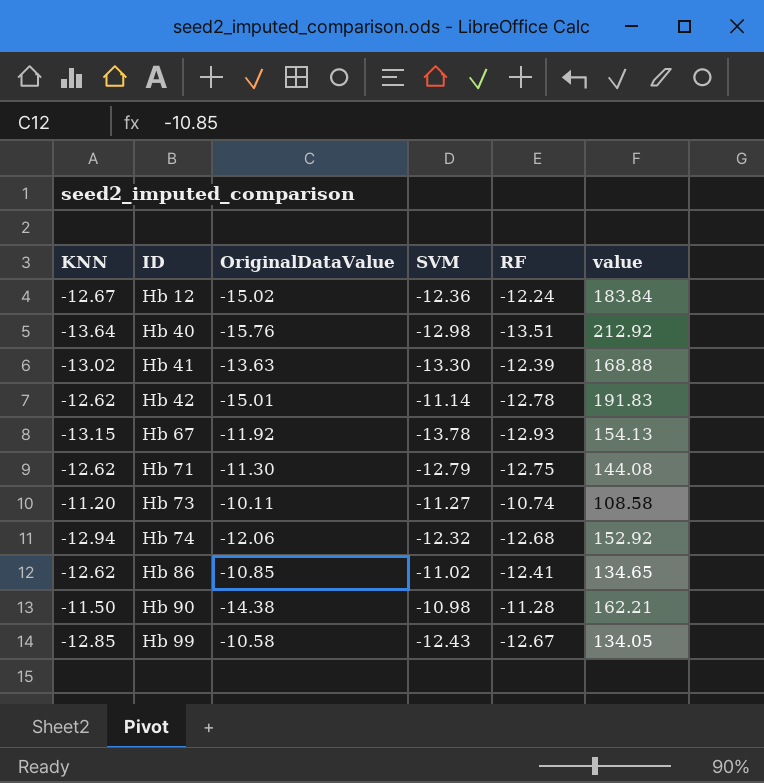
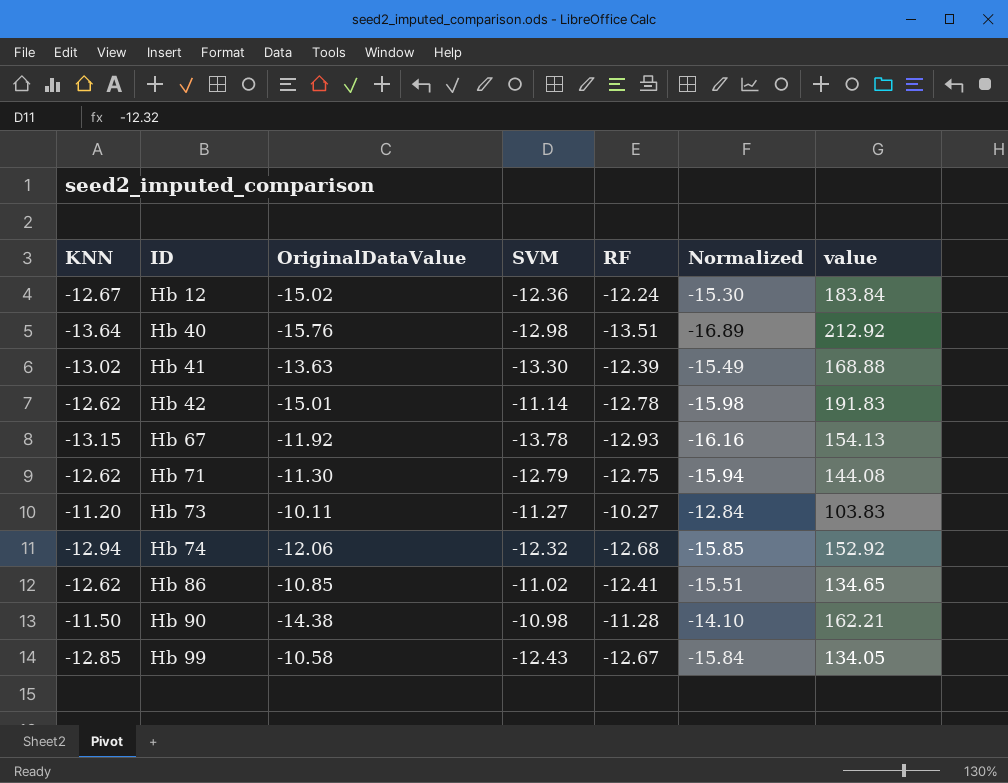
column Normalized | formula: none -> [RF] * 1.25
Hb 73 | RF: -10.74 -> -10.27
Hb 73 | value: 108.58 -> 103.83

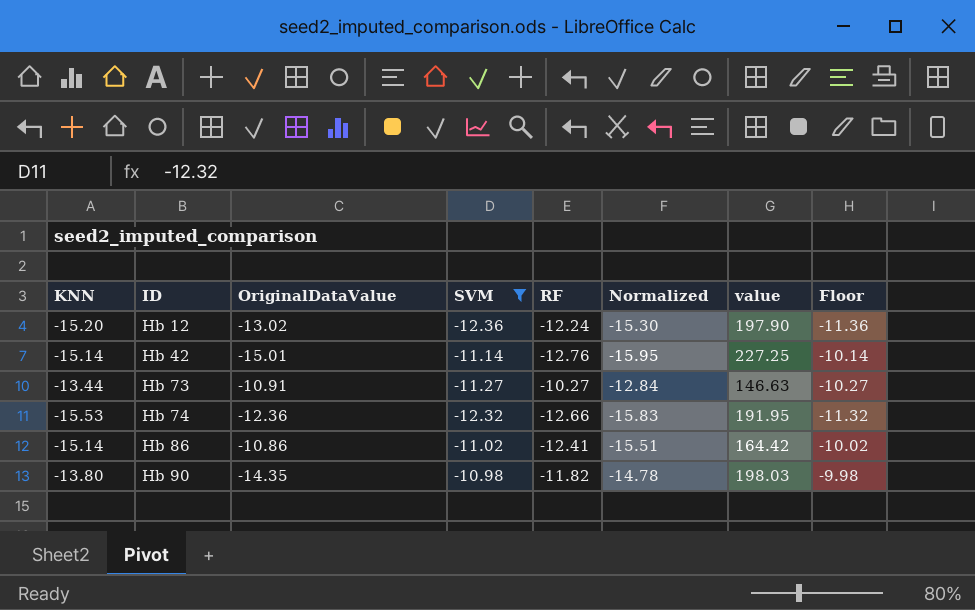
filter: none -> SVM >= -12.36
column value | formula: [OriginalDataValue] * [RF] -> [KNN] * [OriginalDataValue]
column Floor | formula: none -> [SVM] + 1
Hb 12 | KNN: -12.67 -> -15.20
Hb 12 | OriginalDataValue: -15.02 -> -13.02
Hb 42 | KNN: -12.62 -> -15.14
Hb 42 | RF: -12.78 -> -12.76
Hb 42 | Normalized: -15.98 -> -15.95
Hb 73 | KNN: -11.20 -> -13.44
Hb 73 | OriginalDataValue: -10.11 -> -10.91
Hb 74 | KNN: -12.94 -> -15.53
Hb 74 | OriginalDataValue: -12.06 -> -12.36
Hb 74 | RF: -12.68 -> -12.66
Hb 74 | Normalized: -15.85 -> -15.83
Hb 86 | KNN: -12.62 -> -15.14
Hb 86 | OriginalDataValue: -10.85 -> -10.86
Hb 90 | KNN: -11.50 -> -13.80
Hb 90 | OriginalDataValue: -14.38 -> -14.35
Hb 90 | RF: -11.28 -> -11.82
Hb 90 | Normalized: -14.10 -> -14.78

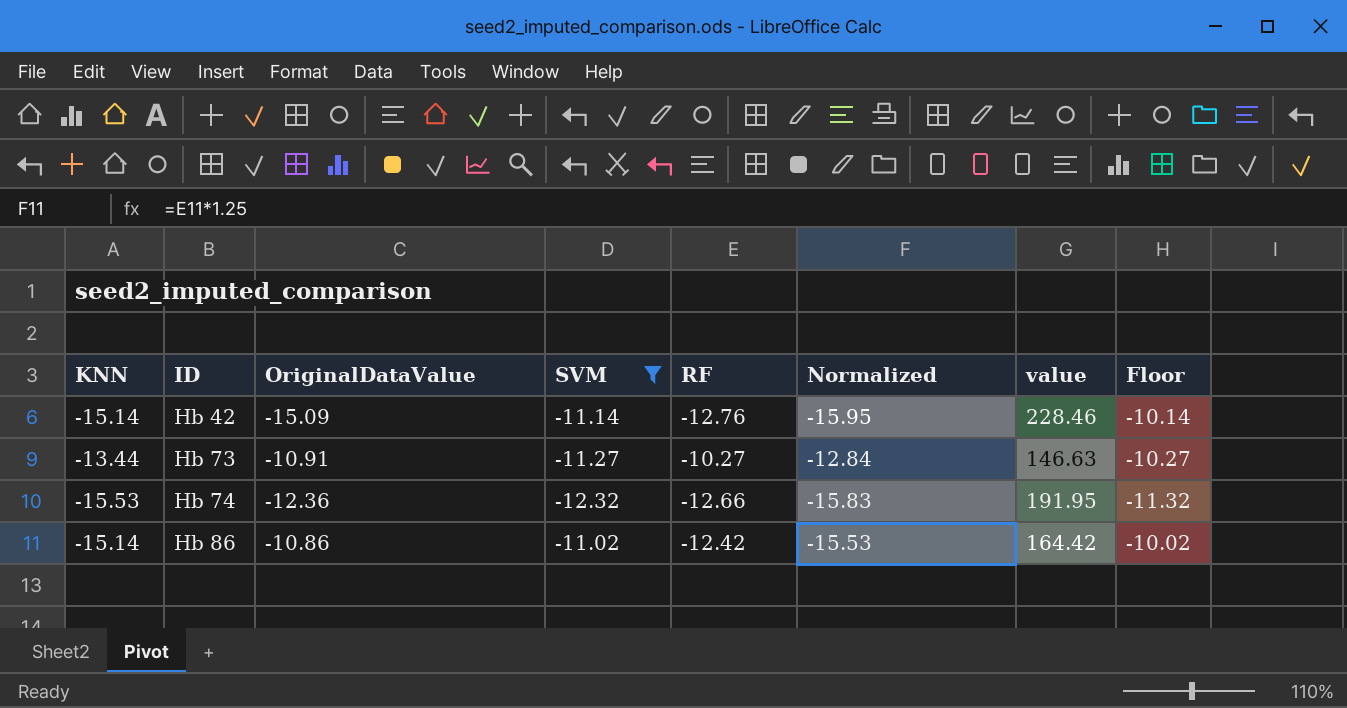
row Hb 12: -15.20 | -13.02 | -12.36 | -12.24 | -15.30 | 197.90 | -11.36 -> none
row Hb 90: -13.80 | -14.35 | -10.98 | -11.82 | -14.78 | 198.03 | -9.98 -> none
Hb 42 | OriginalDataValue: -15.01 -> -15.09
Hb 42 | value: 227.25 -> 228.46
Hb 86 | RF: -12.41 -> -12.42
Hb 86 | Normalized: -15.51 -> -15.53

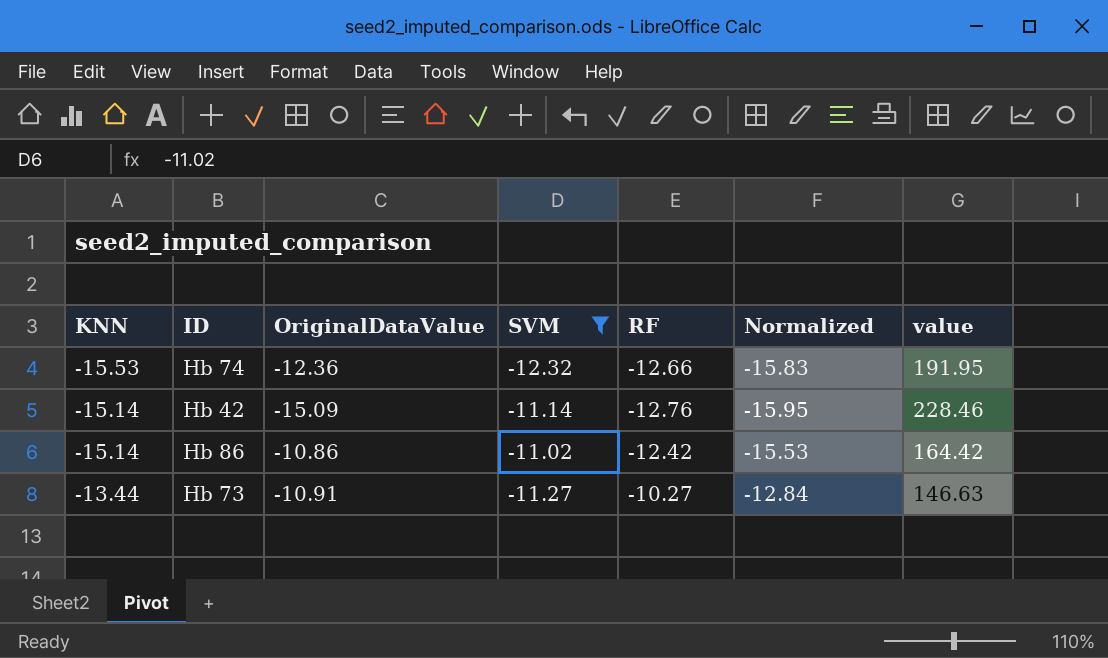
row order: ID ascending -> KNN ascending
column Floor | formula: [SVM] + 1 -> none

